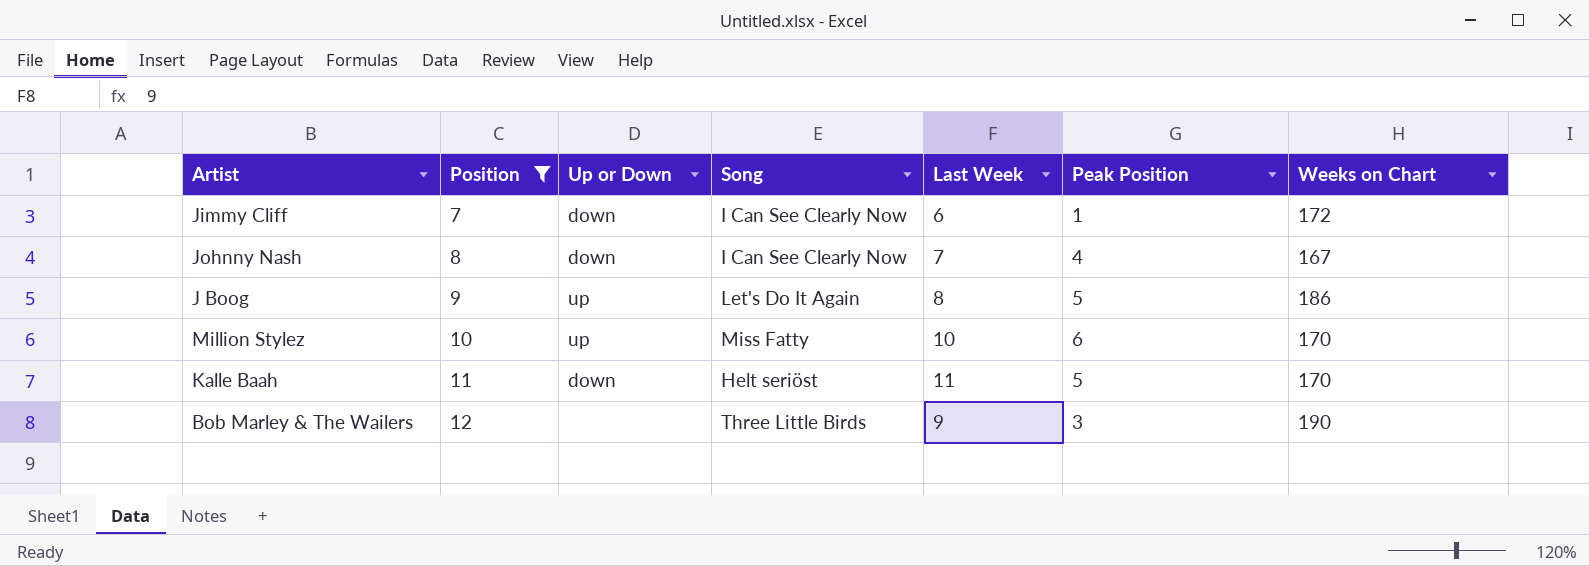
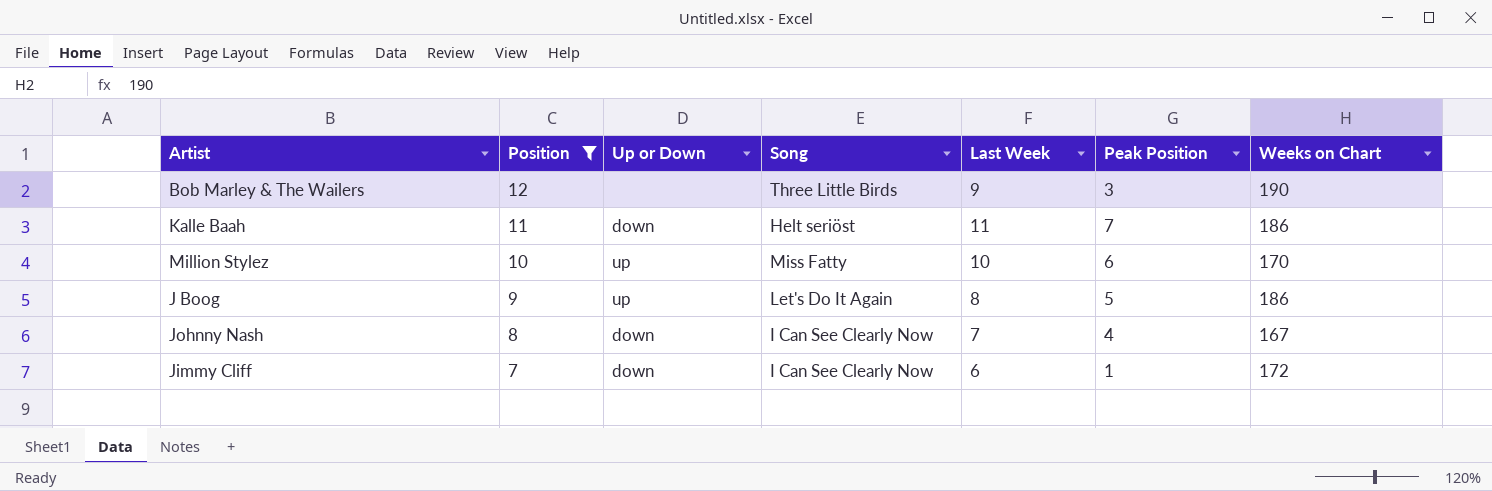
row order: Position ascending -> Position descending
Kalle Baah | Peak Position: 5 -> 7
Kalle Baah | Weeks on Chart: 170 -> 186

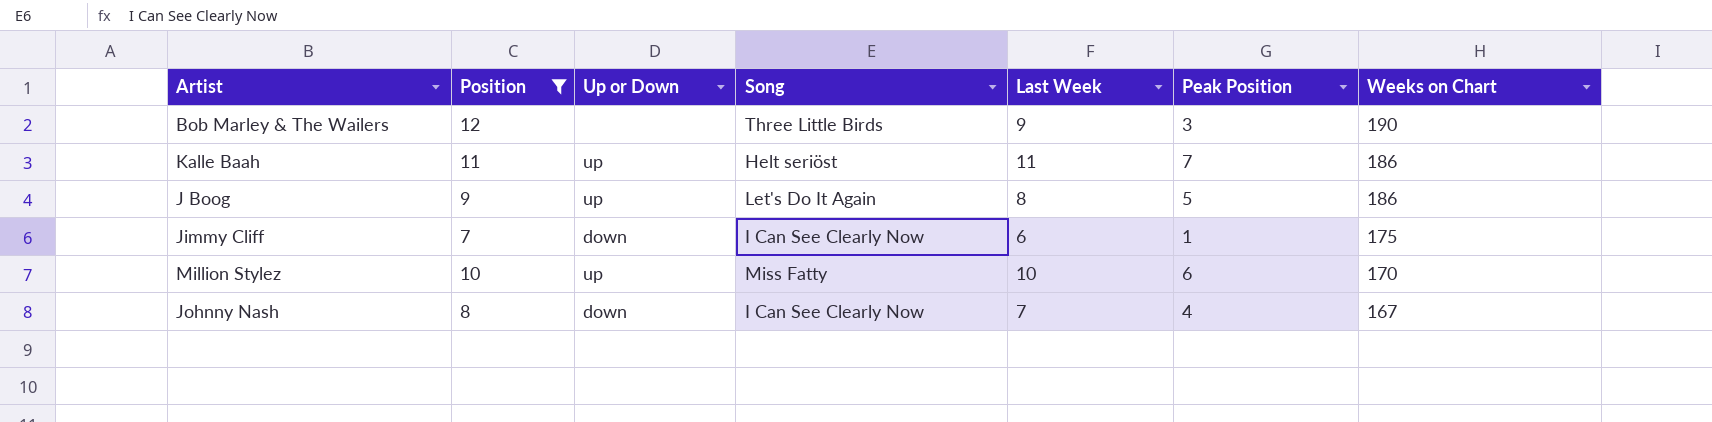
row order: Position descending -> Weeks on Chart descending
Kalle Baah | Up or Down: down -> up
Jimmy Cliff | Weeks on Chart: 172 -> 175

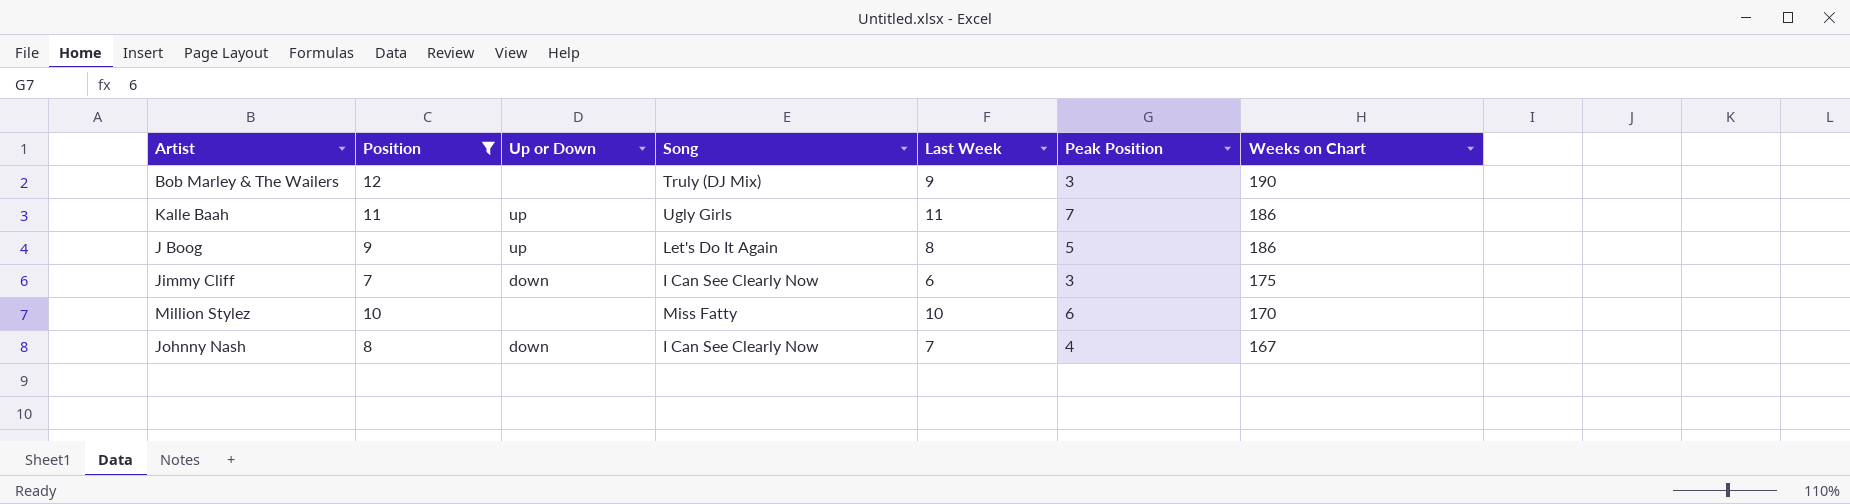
Bob Marley & The Wailers | Song: Three Little Birds -> Truly (DJ Mix)
Kalle Baah | Song: Helt seriöst -> Ugly Girls
Jimmy Cliff | Peak Position: 1 -> 3
Million Stylez | Up or Down: up -> none

